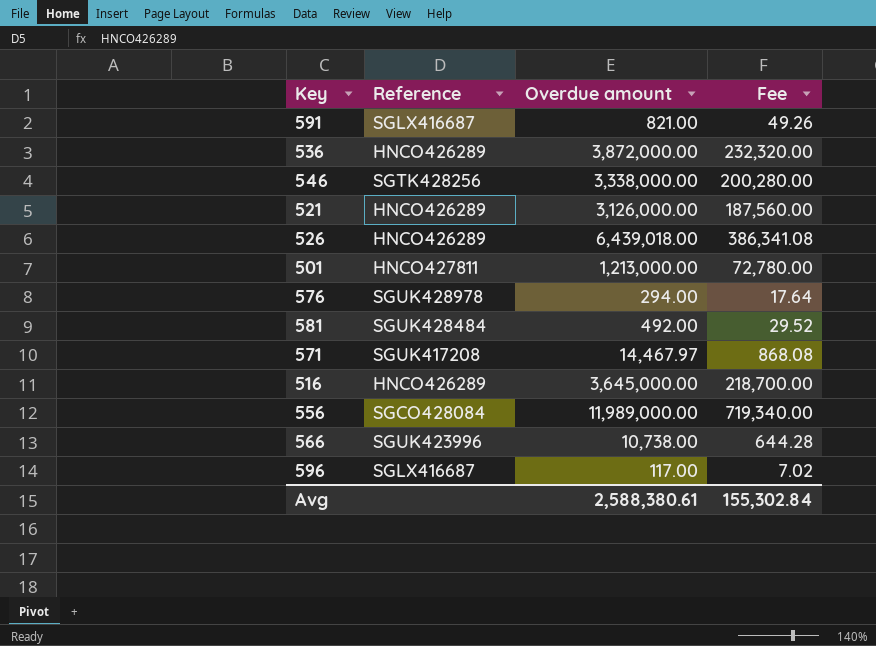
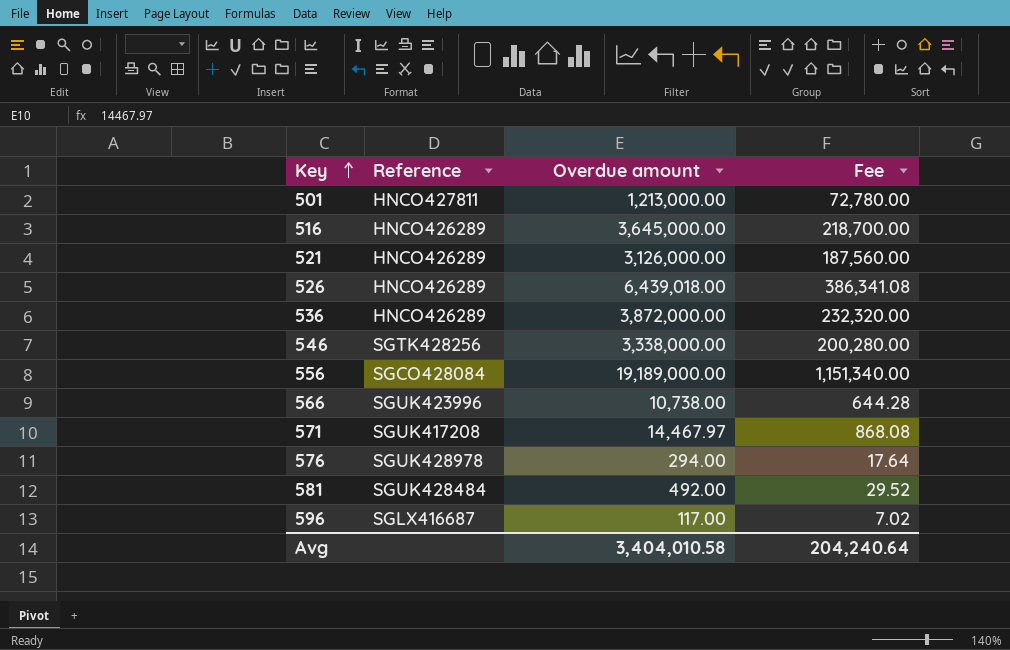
row order: none -> Key ascending
row 591: SGLX416687 | 821.00 | 49.26 -> none
556 | Overdue amount: 11,989,000.00 -> 19,189,000.00
556 | Fee: 719,340.00 -> 1,151,340.00
Avg | Overdue amount: 2,588,380.61 -> 3,404,010.58
Avg | Fee: 155,302.84 -> 204,240.64

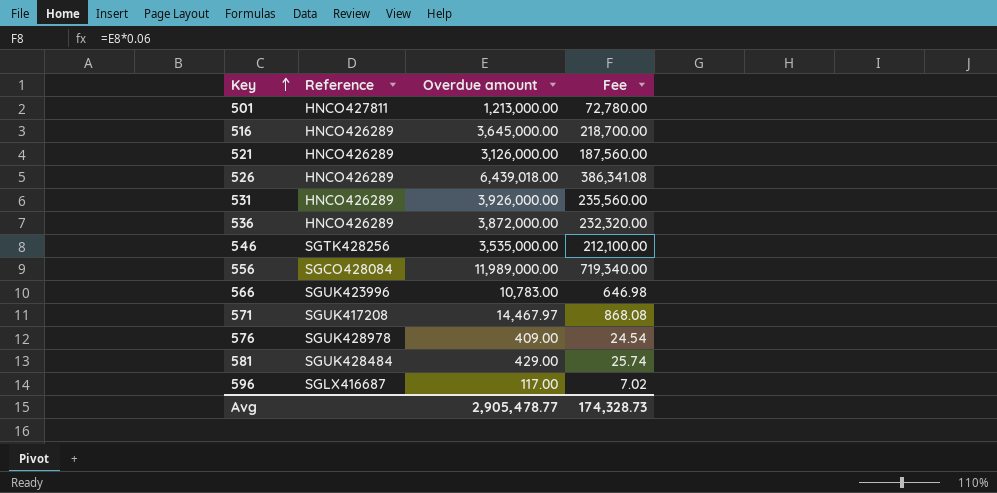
row 531: none -> HNCO426289 | 3,926,000.00 | 235,560.00
546 | Overdue amount: 3,338,000.00 -> 3,535,000.00
546 | Fee: 200,280.00 -> 212,100.00
556 | Overdue amount: 19,189,000.00 -> 11,989,000.00
556 | Fee: 1,151,340.00 -> 719,340.00
566 | Overdue amount: 10,738.00 -> 10,783.00
566 | Fee: 644.28 -> 646.98
576 | Overdue amount: 294.00 -> 409.00
576 | Fee: 17.64 -> 24.54
581 | Overdue amount: 492.00 -> 429.00
581 | Fee: 29.52 -> 25.74
Avg | Overdue amount: 3,404,010.58 -> 2,905,478.77
Avg | Fee: 204,240.64 -> 174,328.73

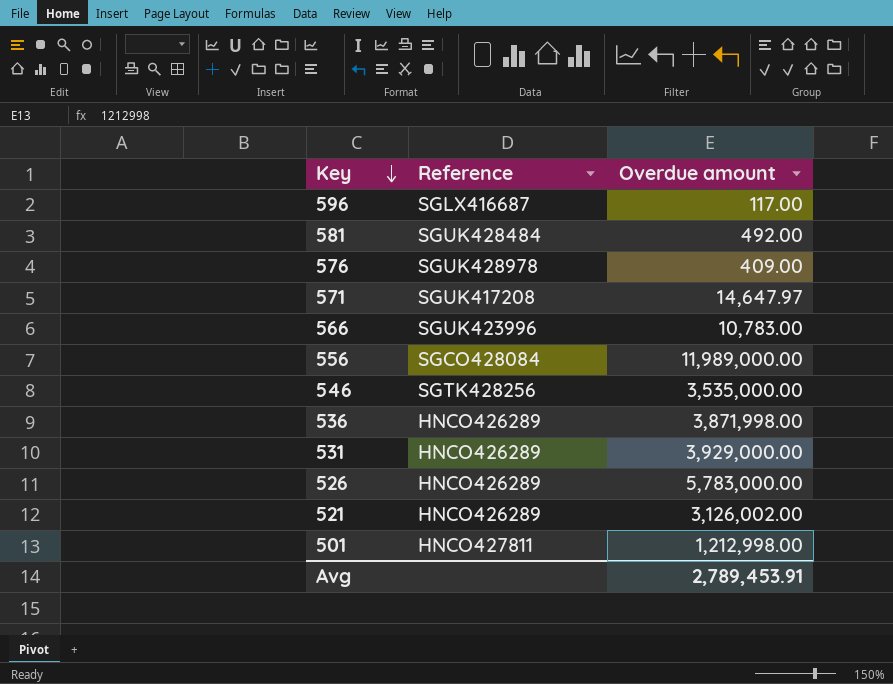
row order: Key ascending -> Key descending
column Fee | formula: [Overdue amount] * 0.06 -> none
row 516: HNCO426289 | 3,645,000.00 | 218,700.00 -> none
581 | Overdue amount: 429.00 -> 492.00
571 | Overdue amount: 14,467.97 -> 14,647.97
536 | Overdue amount: 3,872,000.00 -> 3,871,998.00
531 | Overdue amount: 3,926,000.00 -> 3,929,000.00
526 | Overdue amount: 6,439,018.00 -> 5,783,000.00
521 | Overdue amount: 3,126,000.00 -> 3,126,002.00
501 | Overdue amount: 1,213,000.00 -> 1,212,998.00
Avg | Overdue amount: 2,905,478.77 -> 2,789,453.91

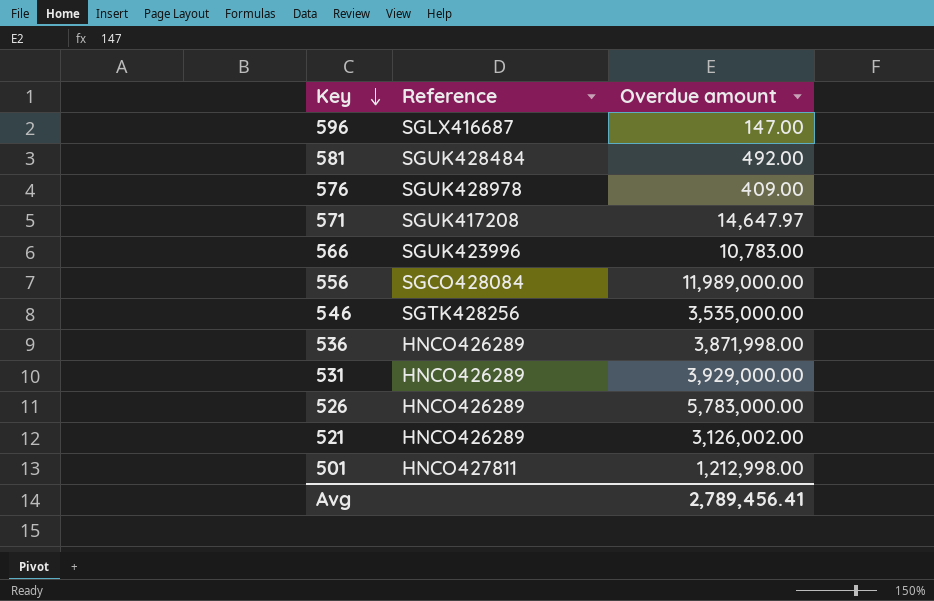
596 | Overdue amount: 117.00 -> 147.00
Avg | Overdue amount: 2,789,453.91 -> 2,789,456.41

